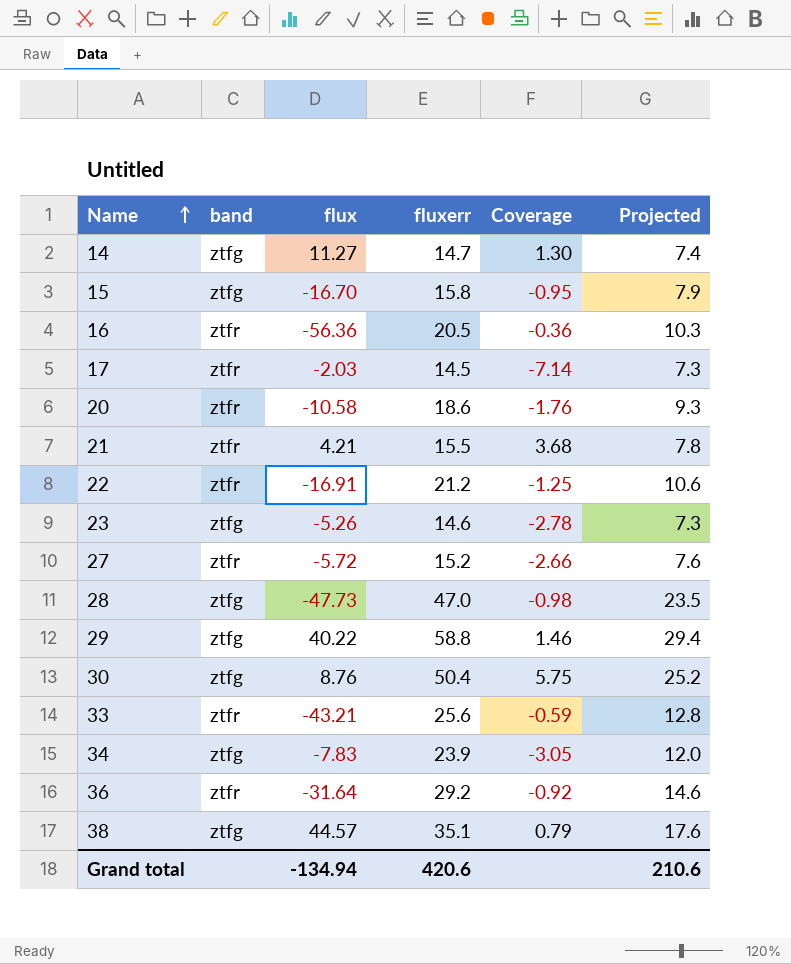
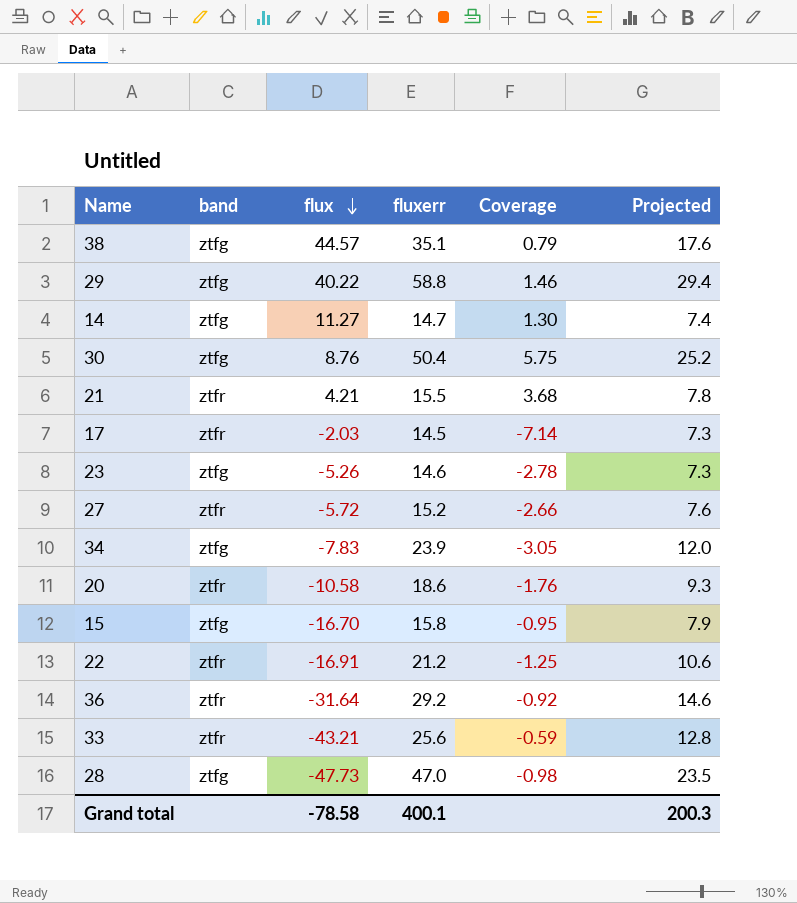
row order: Name ascending -> flux descending
row 16: ztfr | -56.36 | 20.5 | -0.36 | 10.3 -> none
Grand total | flux: -134.94 -> -78.58
Grand total | fluxerr: 420.6 -> 400.1
Grand total | Projected: 210.6 -> 200.3

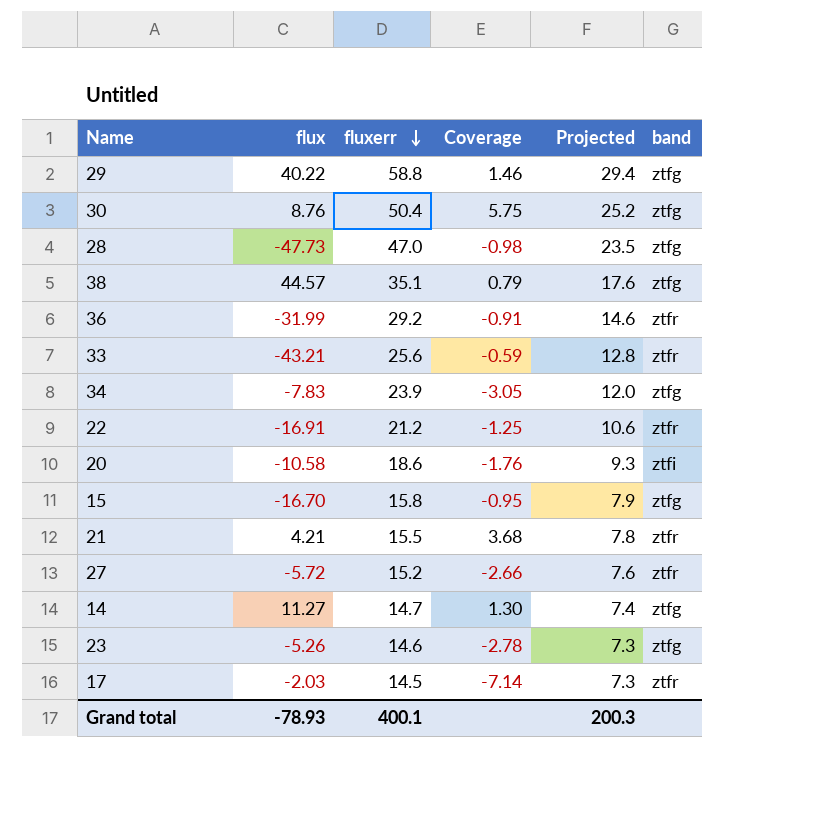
row order: flux descending -> fluxerr descending
column band | position: 2 -> 6
36 | flux: -31.64 -> -31.99
36 | Coverage: -0.92 -> -0.91
20 | band: ztfr -> ztfi
Grand total | flux: -78.58 -> -78.93

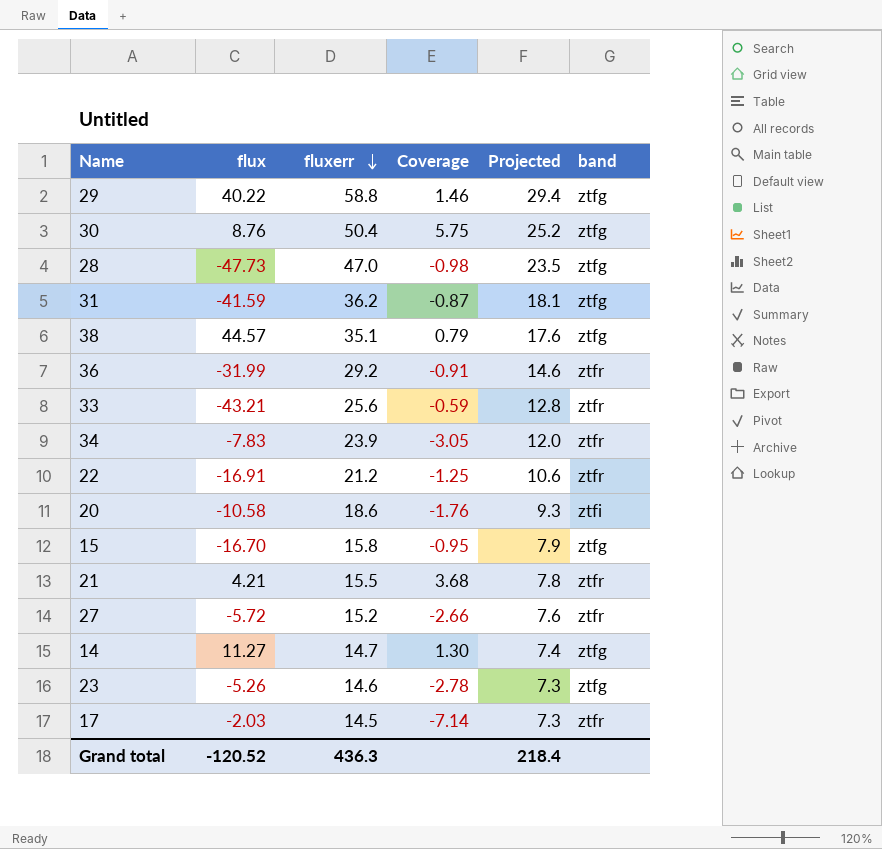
row 31: none -> -41.59 | 36.2 | -0.87 | 18.1 | ztfg
34 | band: ztfg -> ztfr
Grand total | flux: -78.93 -> -120.52
Grand total | fluxerr: 400.1 -> 436.3
Grand total | Projected: 200.3 -> 218.4

